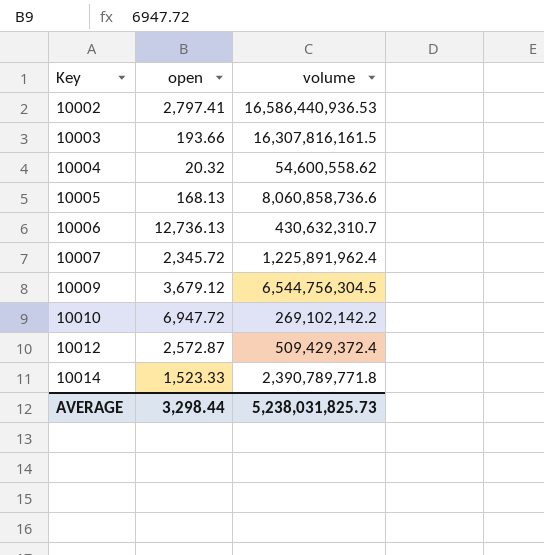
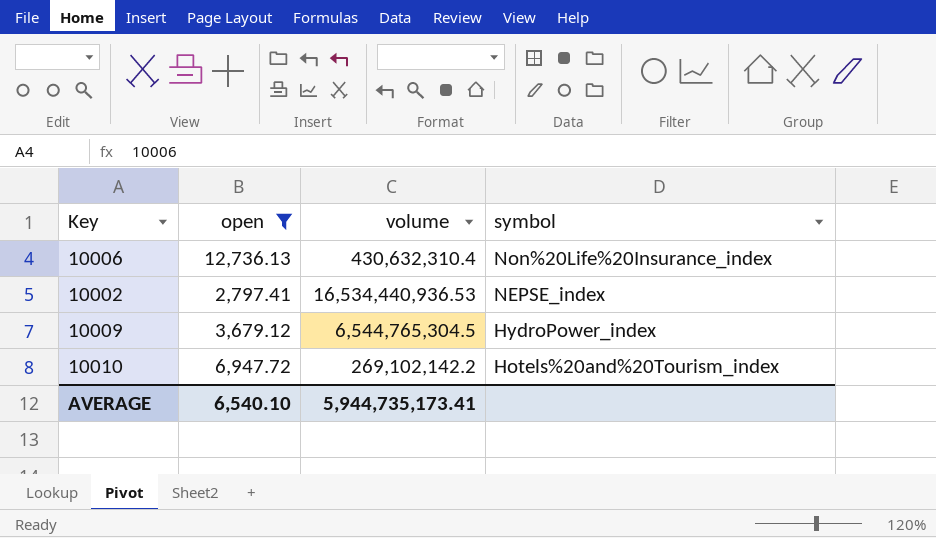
filter: none -> open >= 2,797.41
row order: Key ascending -> symbol descending
column symbol | position: none -> 4
10006 | volume: 430,632,310.7 -> 430,632,310.4
10002 | volume: 16,586,440,936.53 -> 16,534,440,936.53
10009 | volume: 6,544,756,304.5 -> 6,544,765,304.5
AVERAGE | open: 3,298.44 -> 6,540.10
AVERAGE | volume: 5,238,031,825.73 -> 5,944,735,173.41

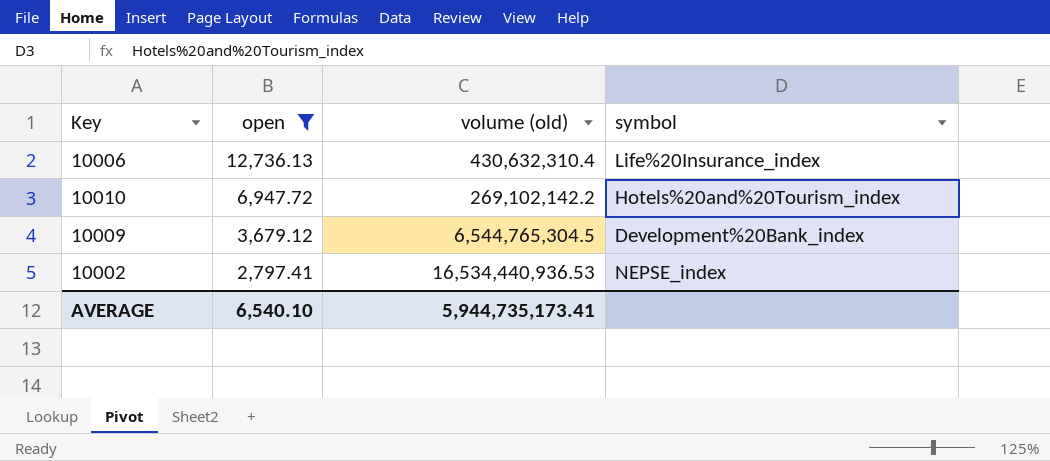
row order: symbol descending -> open descending
column name: volume -> volume (old)
10006 | symbol: Non%20Life%20Insurance_index -> Life%20Insurance_index
10009 | symbol: HydroPower_index -> Development%20Bank_index

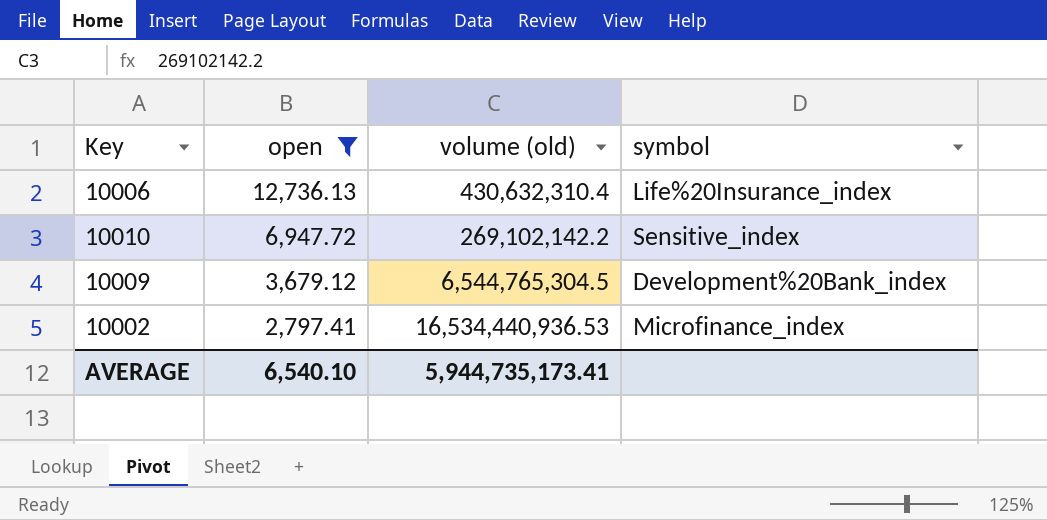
10010 | symbol: Hotels%20and%20Tourism_index -> Sensitive_index
10002 | symbol: NEPSE_index -> Microfinance_index

